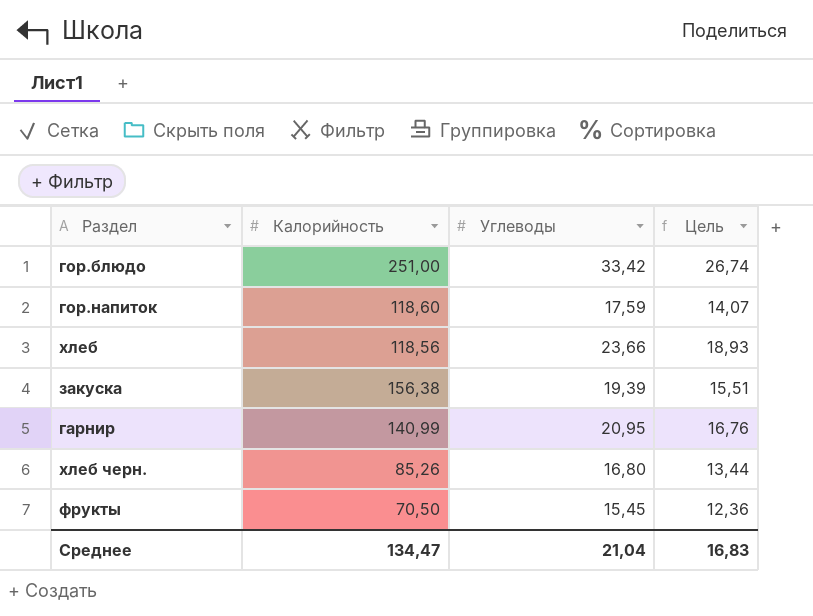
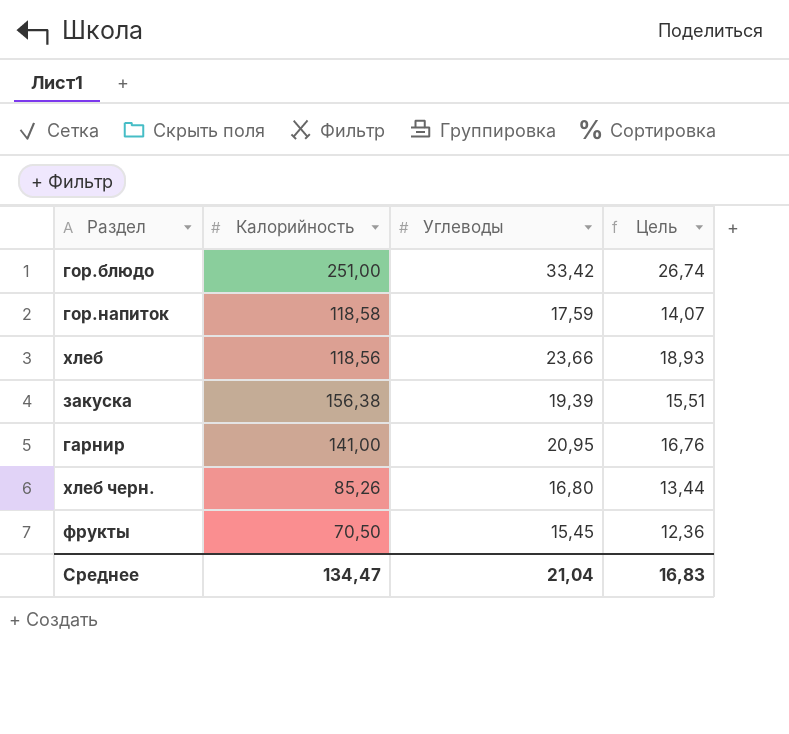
гор.напиток | Калорийность: 118,60 -> 118,58
гарнир | Калорийность: 140,99 -> 141,00

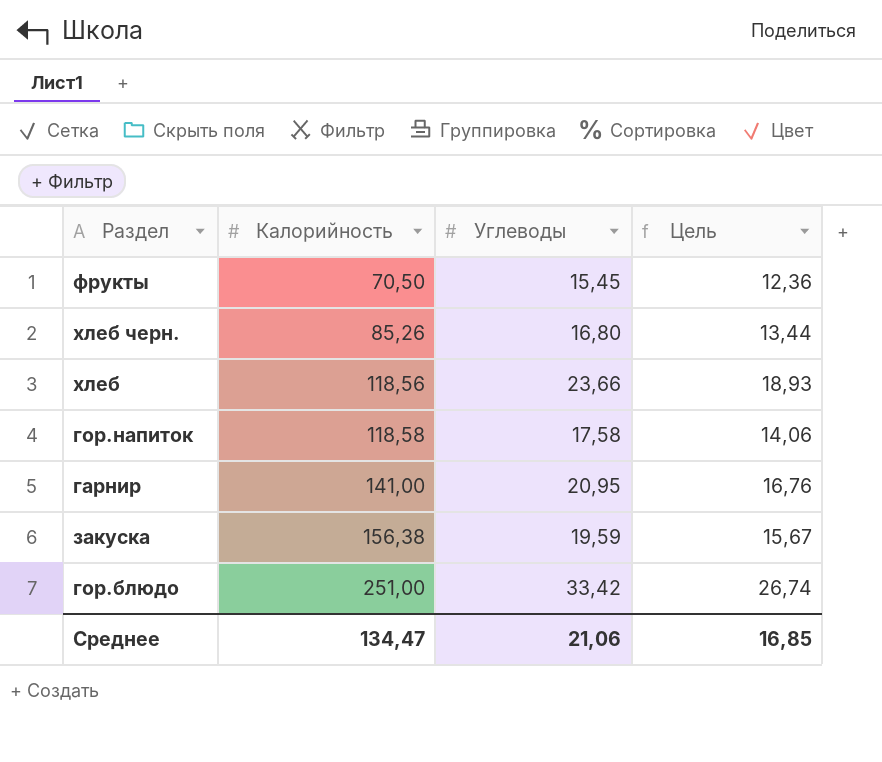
row order: none -> Калорийность ascending
гор.напиток | Углеводы: 17,59 -> 17,58
гор.напиток | Цель: 14,07 -> 14,06
закуска | Углеводы: 19,39 -> 19,59
закуска | Цель: 15,51 -> 15,67
Среднее | Углеводы: 21,04 -> 21,06
Среднее | Цель: 16,83 -> 16,85

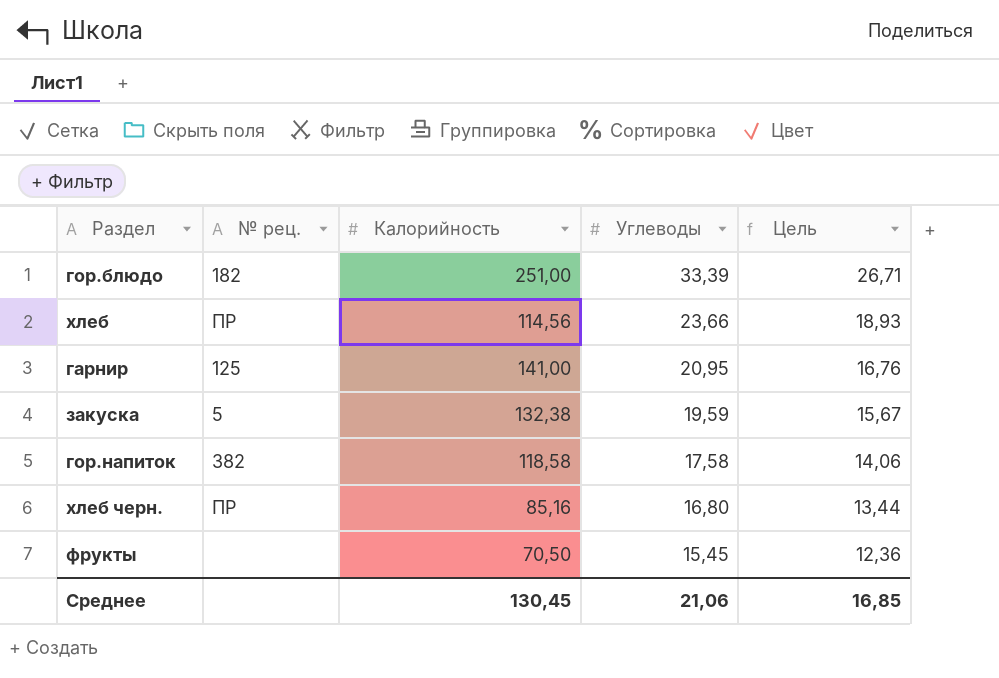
row order: Калорийность ascending -> Углеводы descending
column № рец. | position: none -> 2
гор.блюдо | Углеводы: 33,42 -> 33,39
гор.блюдо | Цель: 26,74 -> 26,71
хлеб | Калорийность: 118,56 -> 114,56
закуска | Калорийность: 156,38 -> 132,38
хлеб черн. | Калорийность: 85,26 -> 85,16
Среднее | Калорийность: 134,47 -> 130,45

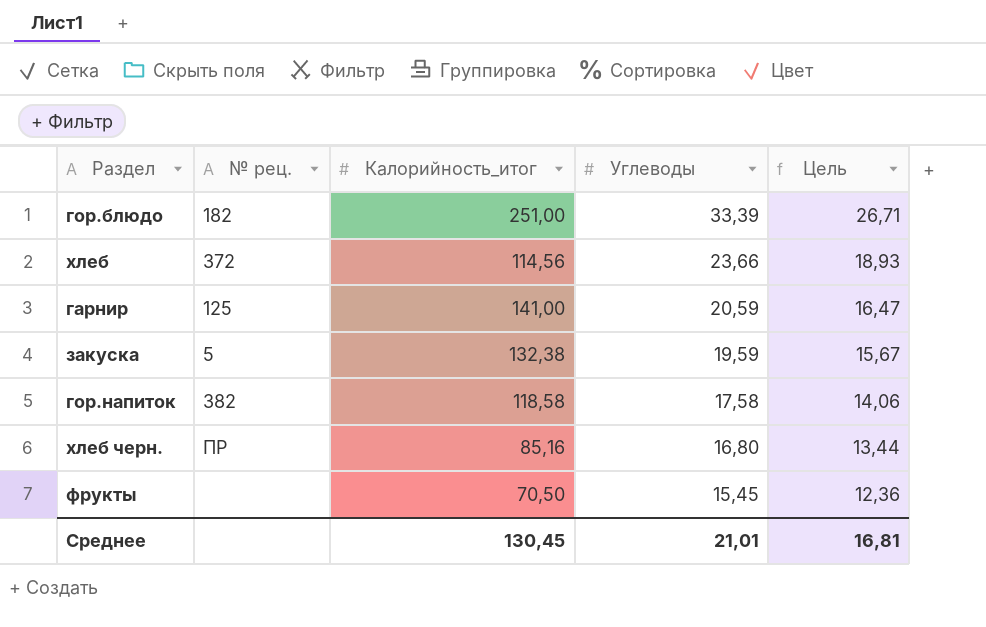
column name: Калорийность -> Калорийность_итог
хлеб | № рец.: ПР -> 372
гарнир | Углеводы: 20,95 -> 20,59
гарнир | Цель: 16,76 -> 16,47
Среднее | Углеводы: 21,06 -> 21,01
Среднее | Цель: 16,85 -> 16,81

